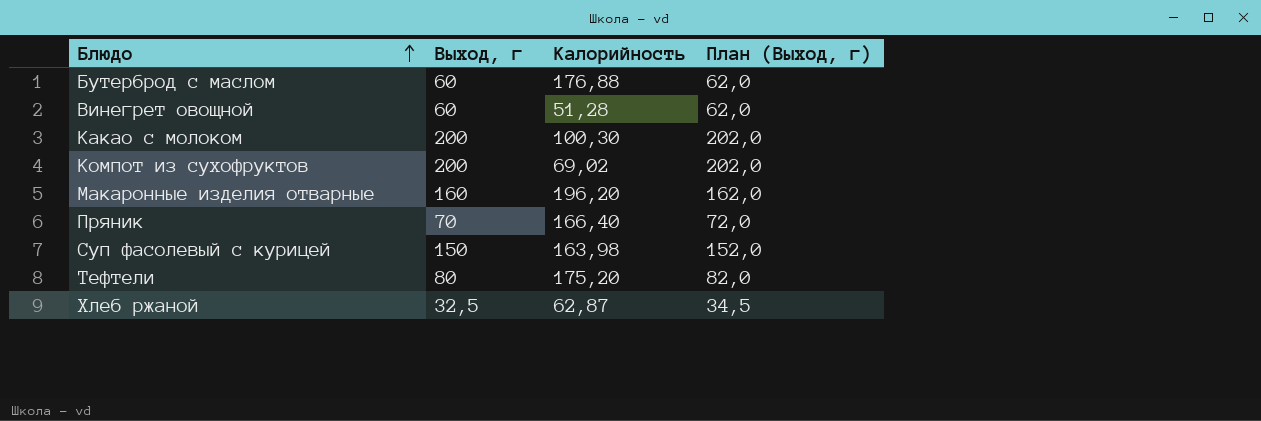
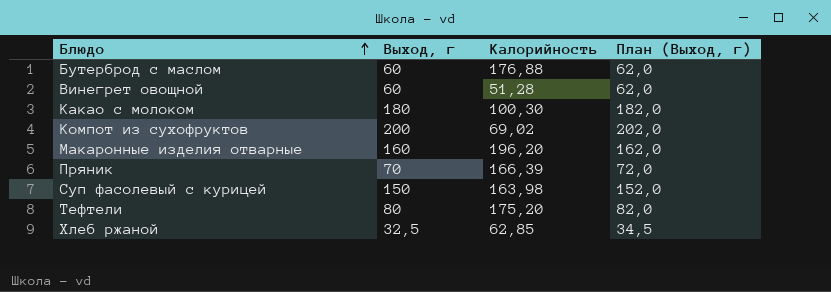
Какао с молоком | Выход, г: 200 -> 180
Какао с молоком | План (Выход, г): 202,0 -> 182,0
Пряник | Калорийность: 166,40 -> 166,39
Хлеб ржаной | Калорийность: 62,87 -> 62,85

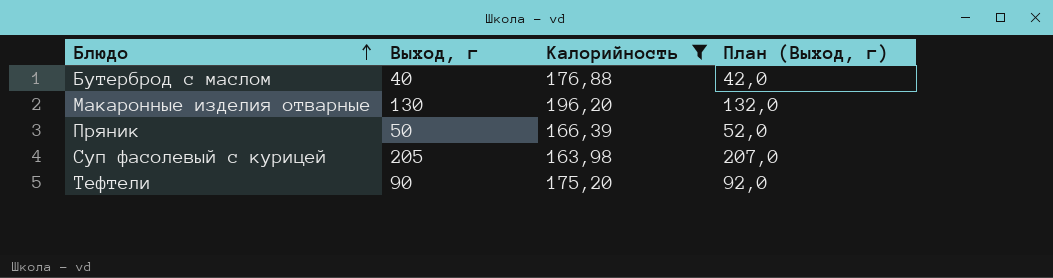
filter: none -> Калорийность >= 163,98
Бутерброд с маслом | Выход, г: 60 -> 40
Бутерброд с маслом | План (Выход, г): 62,0 -> 42,0
Макаронные изделия отварные | Выход, г: 160 -> 130
Макаронные изделия отварные | План (Выход, г): 162,0 -> 132,0
Пряник | Выход, г: 70 -> 50
Пряник | План (Выход, г): 72,0 -> 52,0
Суп фасолевый с курицей | Выход, г: 150 -> 205
Суп фасолевый с курицей | План (Выход, г): 152,0 -> 207,0
Тефтели | Выход, г: 80 -> 90
Тефтели | План (Выход, г): 82,0 -> 92,0

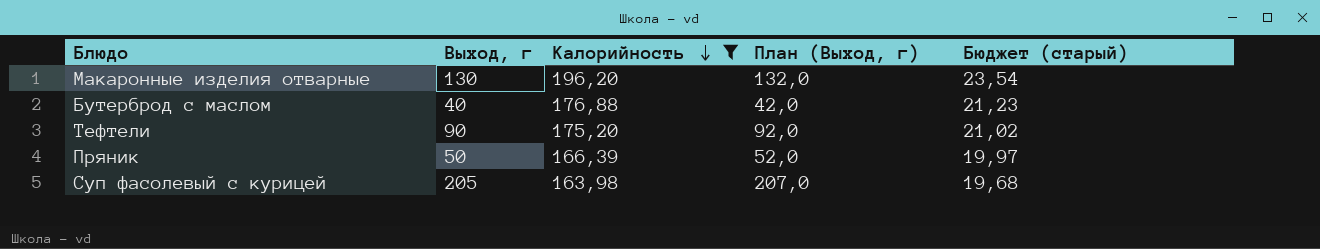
row order: Блюдо ascending -> Калорийность descending
column Бюджет (старый) | formula: none -> [Калорийность] * 0,12

